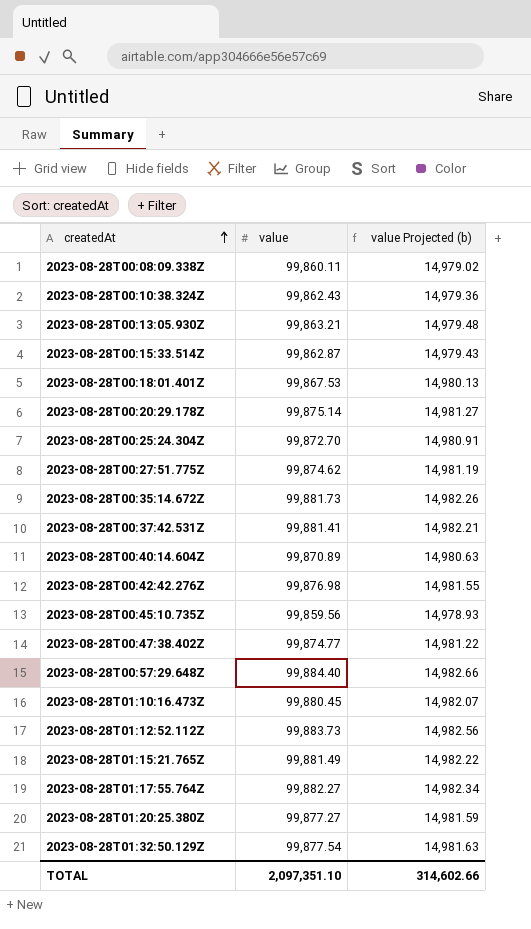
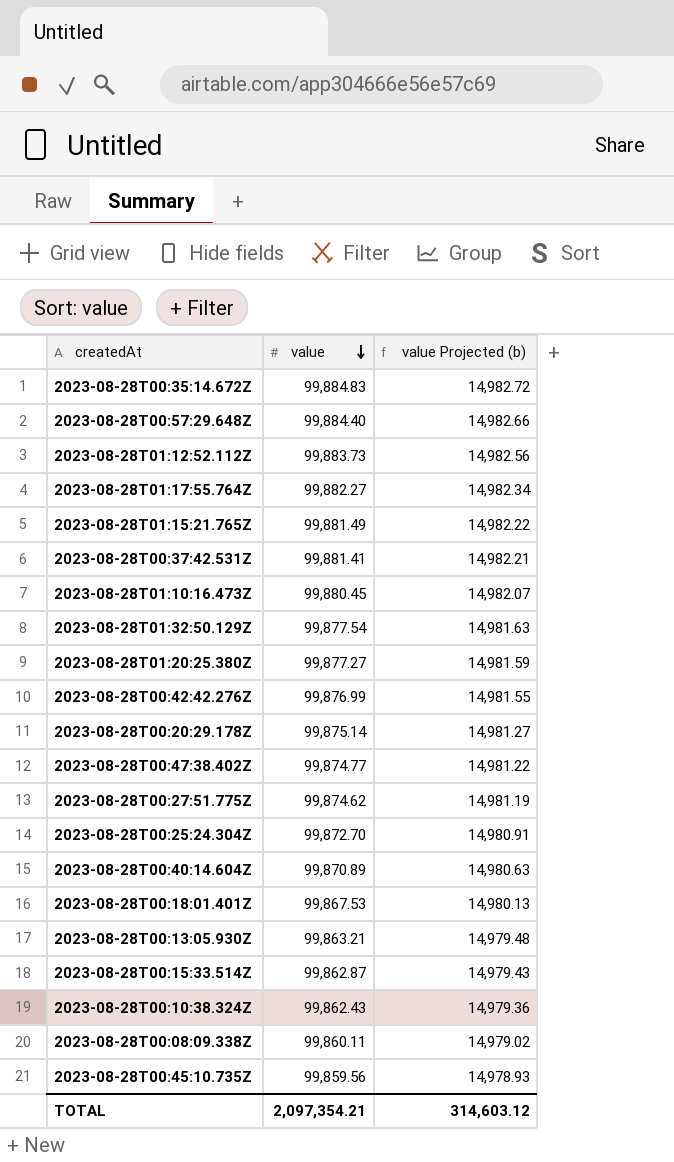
row order: createdAt ascending -> value descending
2023-08-28T00:35:14.672Z | value: 99,881.73 -> 99,884.83
2023-08-28T00:35:14.672Z | value Projected (b): 14,982.26 -> 14,982.72
2023-08-28T00:42:42.276Z | value: 99,876.98 -> 99,876.99
TOTAL | value: 2,097,351.10 -> 2,097,354.21
TOTAL | value Projected (b): 314,602.66 -> 314,603.12

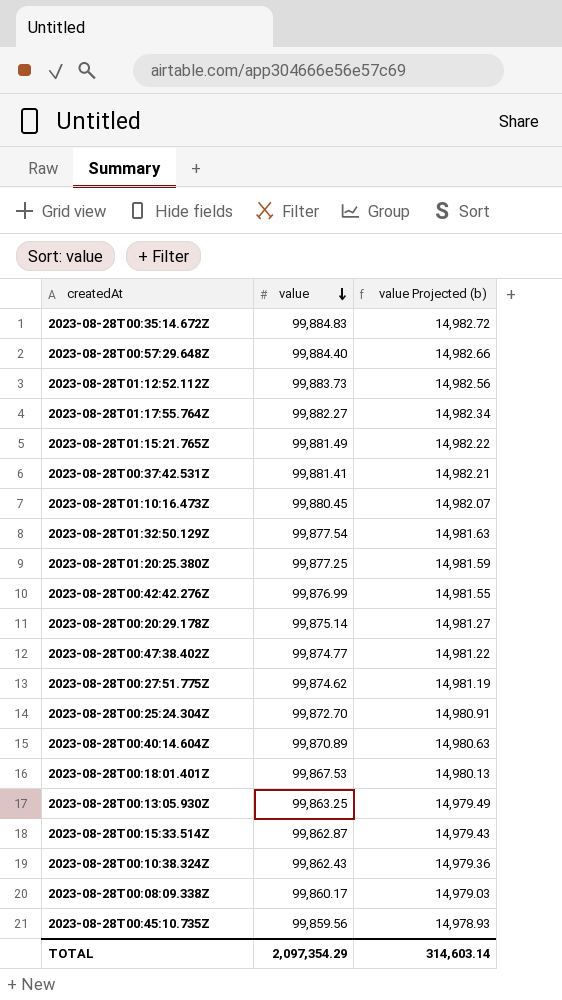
2023-08-28T01:20:25.380Z | value: 99,877.27 -> 99,877.25
2023-08-28T00:13:05.930Z | value: 99,863.21 -> 99,863.25
2023-08-28T00:13:05.930Z | value Projected (b): 14,979.48 -> 14,979.49
2023-08-28T00:08:09.338Z | value: 99,860.11 -> 99,860.17
2023-08-28T00:08:09.338Z | value Projected (b): 14,979.02 -> 14,979.03
TOTAL | value: 2,097,354.21 -> 2,097,354.29
TOTAL | value Projected (b): 314,603.12 -> 314,603.14

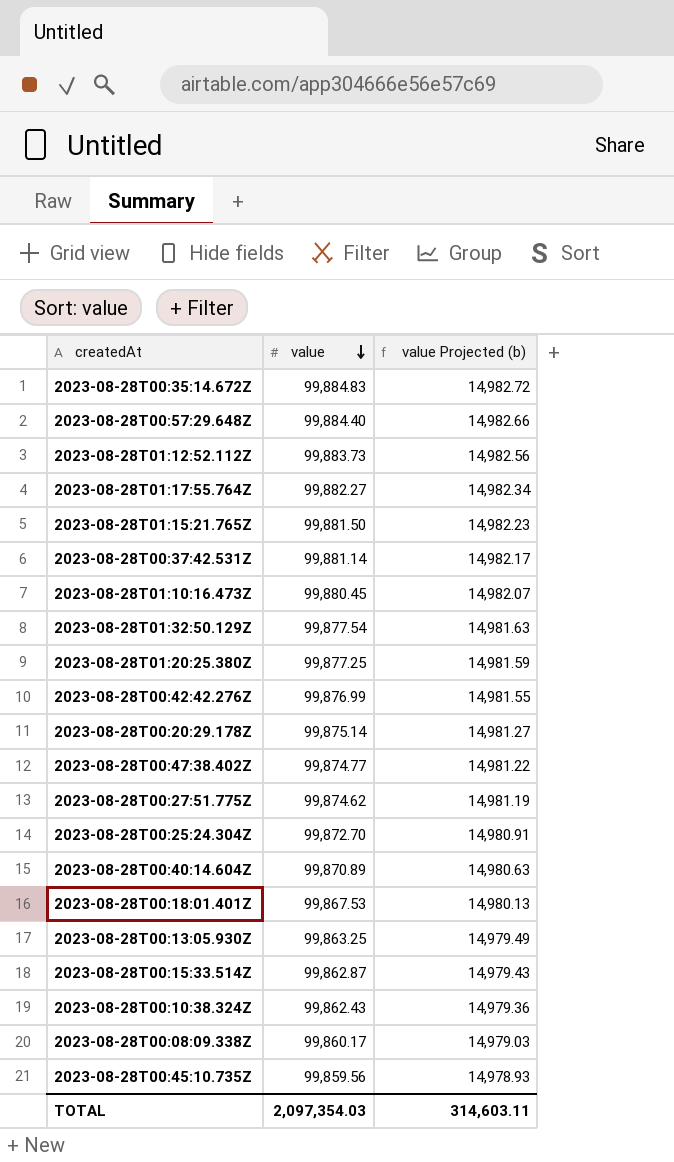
2023-08-28T01:15:21.765Z | value: 99,881.49 -> 99,881.50
2023-08-28T01:15:21.765Z | value Projected (b): 14,982.22 -> 14,982.23
2023-08-28T00:37:42.531Z | value: 99,881.41 -> 99,881.14
2023-08-28T00:37:42.531Z | value Projected (b): 14,982.21 -> 14,982.17
TOTAL | value: 2,097,354.29 -> 2,097,354.03
TOTAL | value Projected (b): 314,603.14 -> 314,603.11

